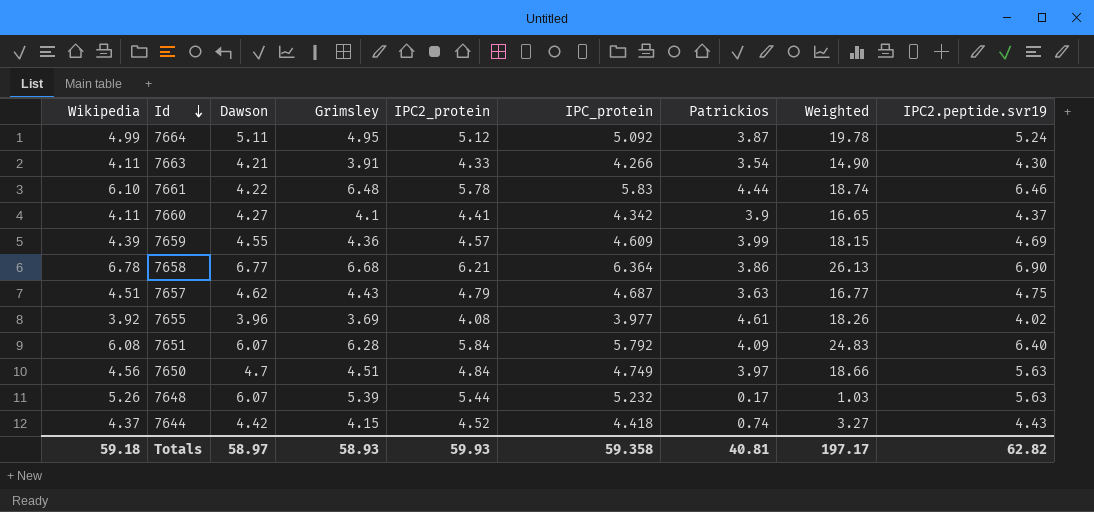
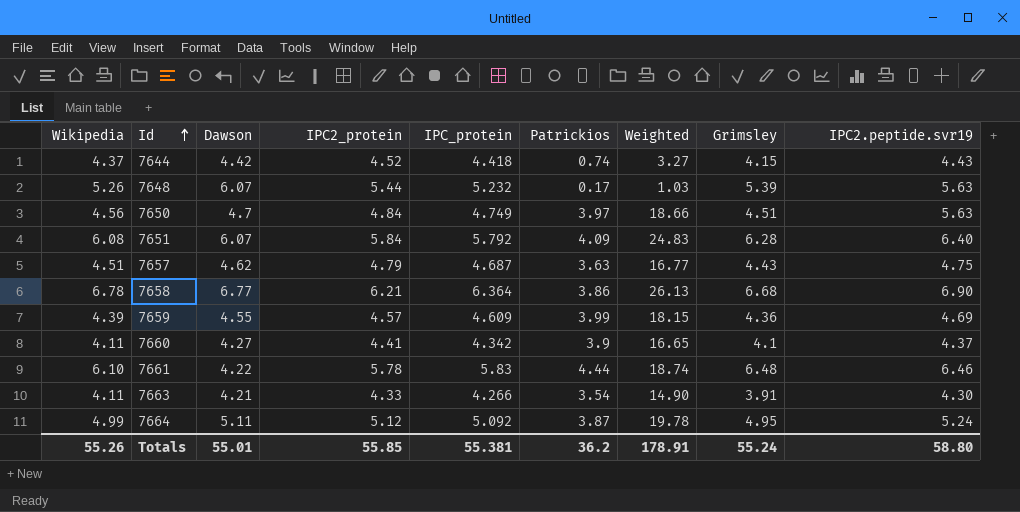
row order: Id descending -> Id ascending
column Grimsley | position: 4 -> 8
row 7655: 3.92 | 3.96 | 3.69 | 4.08 | 3.977 | 4.61 | 18.26 | 4.02 -> none
Totals | Wikipedia: 59.18 -> 55.26
Totals | Dawson: 58.97 -> 55.01
Totals | IPC2_protein: 59.93 -> 55.85
Totals | IPC_protein: 59.358 -> 55.381
Totals | Patrickios: 40.81 -> 36.2
Totals | Weighted: 197.17 -> 178.91
Totals | Grimsley: 58.93 -> 55.24
Totals | IPC2.peptide.svr19: 62.82 -> 58.80

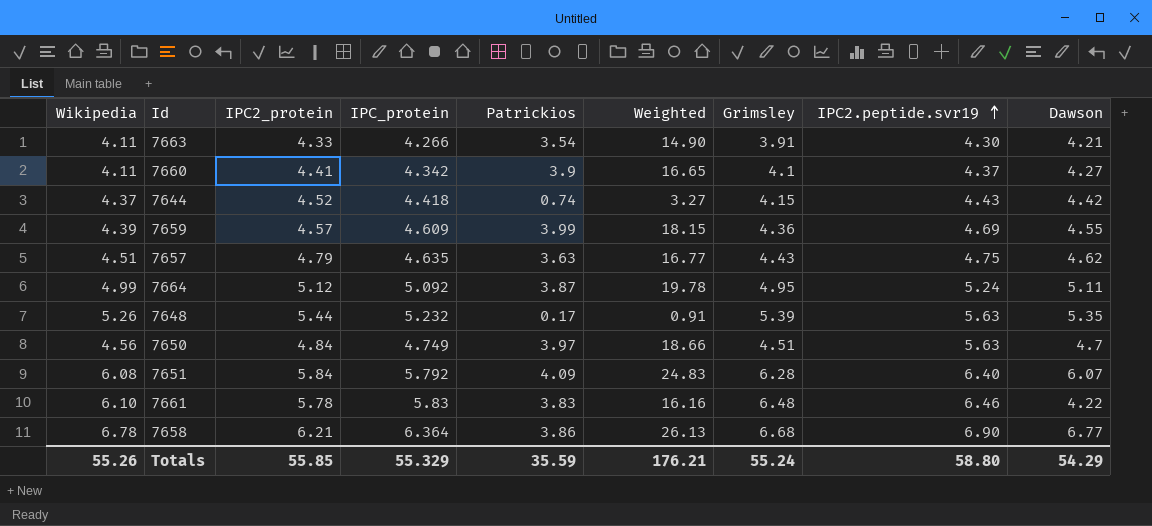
row order: Id ascending -> IPC2.peptide.svr19 ascending
column Dawson | position: 3 -> 9
7657 | IPC_protein: 4.687 -> 4.635
7648 | Weighted: 1.03 -> 0.91
7648 | Dawson: 6.07 -> 5.35
7661 | Patrickios: 4.44 -> 3.83
7661 | Weighted: 18.74 -> 16.16
Totals | IPC_protein: 55.381 -> 55.329
Totals | Patrickios: 36.2 -> 35.59
Totals | Weighted: 178.91 -> 176.21
Totals | Dawson: 55.01 -> 54.29

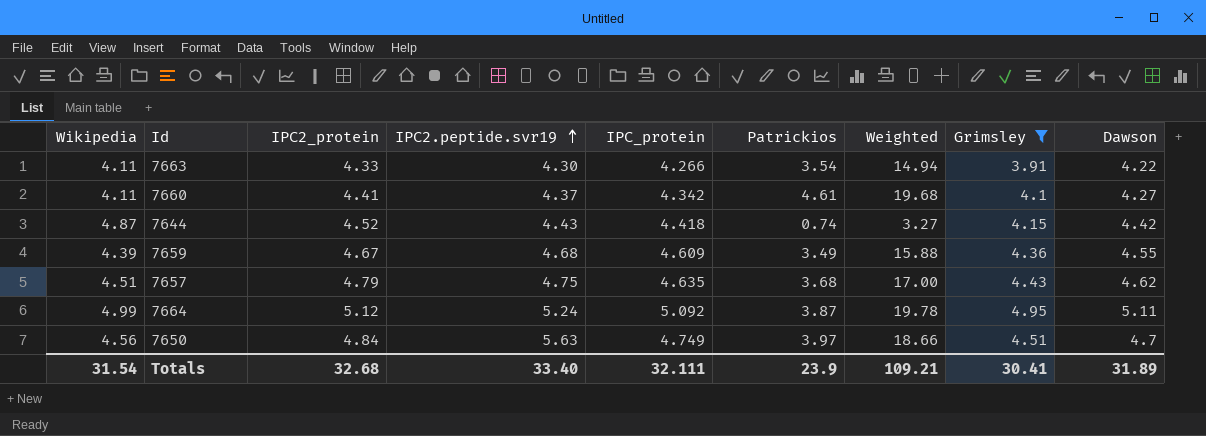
filter: none -> Grimsley <= 4.95
column IPC2.peptide.svr19 | position: 8 -> 4
7663 | Weighted: 14.90 -> 14.94
7663 | Dawson: 4.21 -> 4.22
7660 | Patrickios: 3.9 -> 4.61
7660 | Weighted: 16.65 -> 19.68
7644 | Wikipedia: 4.37 -> 4.87
7659 | IPC2_protein: 4.57 -> 4.67
7659 | IPC2.peptide.svr19: 4.69 -> 4.68
7659 | Patrickios: 3.99 -> 3.49
7659 | Weighted: 18.15 -> 15.88
7657 | Patrickios: 3.63 -> 3.68
7657 | Weighted: 16.77 -> 17.00
Totals | Wikipedia: 55.26 -> 31.54
Totals | IPC2_protein: 55.85 -> 32.68
Totals | IPC2.peptide.svr19: 58.80 -> 33.40
Totals | IPC_protein: 55.329 -> 32.111
Totals | Patrickios: 35.59 -> 23.9
Totals | Weighted: 176.21 -> 109.21
Totals | Grimsley: 55.24 -> 30.41
Totals | Dawson: 54.29 -> 31.89

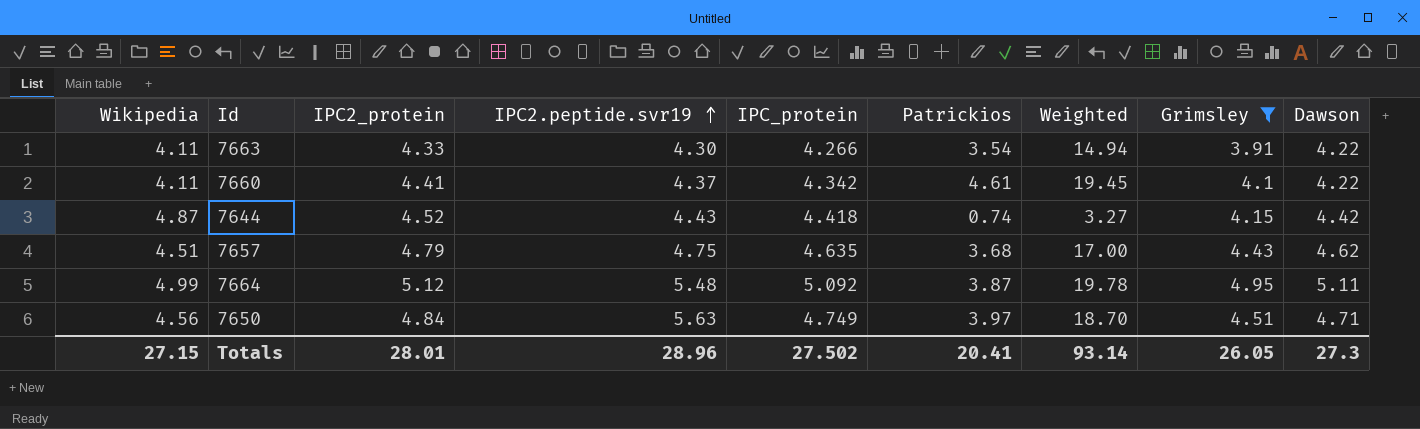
row 7659: 4.39 | 4.67 | 4.68 | 4.609 | 3.49 | 15.88 | 4.36 | 4.55 -> none
7660 | Weighted: 19.68 -> 19.45
7660 | Dawson: 4.27 -> 4.22
7664 | IPC2.peptide.svr19: 5.24 -> 5.48
7650 | Weighted: 18.66 -> 18.70
7650 | Dawson: 4.7 -> 4.71
Totals | Wikipedia: 31.54 -> 27.15
Totals | IPC2_protein: 32.68 -> 28.01
Totals | IPC2.peptide.svr19: 33.40 -> 28.96
Totals | IPC_protein: 32.111 -> 27.502
Totals | Patrickios: 23.9 -> 20.41
Totals | Weighted: 109.21 -> 93.14
Totals | Grimsley: 30.41 -> 26.05
Totals | Dawson: 31.89 -> 27.3

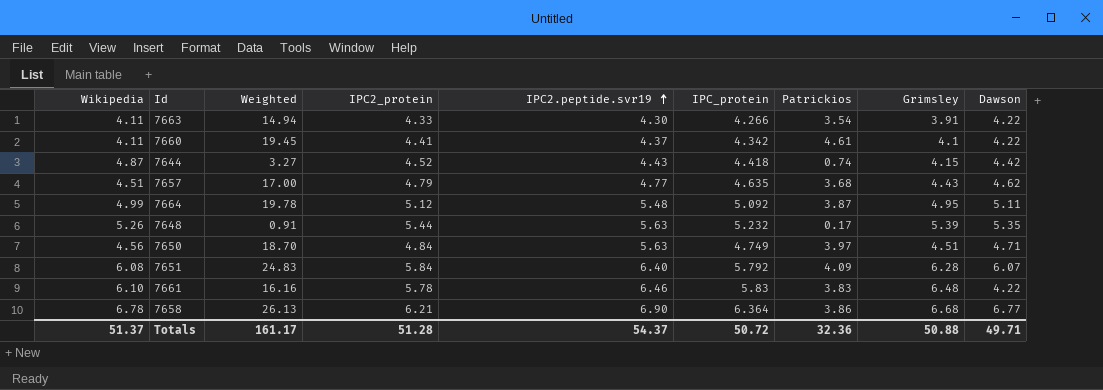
filter: Grimsley <= 4.95 -> none
column Weighted | position: 7 -> 3
7657 | IPC2.peptide.svr19: 4.75 -> 4.77
Totals | Wikipedia: 27.15 -> 51.37
Totals | Weighted: 93.14 -> 161.17
Totals | IPC2_protein: 28.01 -> 51.28
Totals | IPC2.peptide.svr19: 28.96 -> 54.37
Totals | IPC_protein: 27.502 -> 50.72
Totals | Patrickios: 20.41 -> 32.36
Totals | Grimsley: 26.05 -> 50.88
Totals | Dawson: 27.3 -> 49.71

